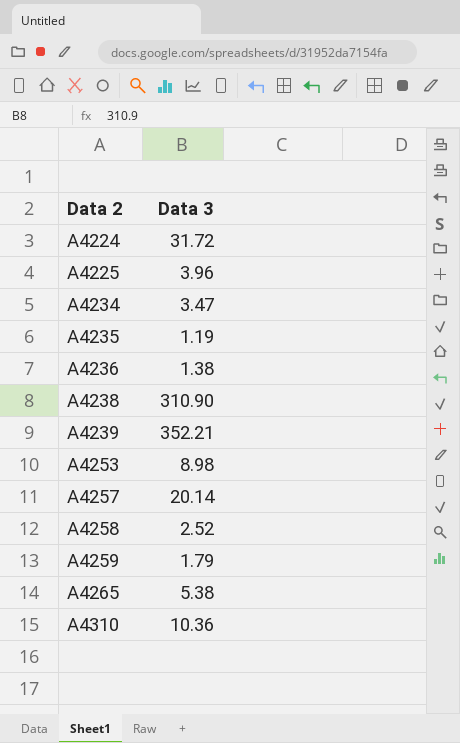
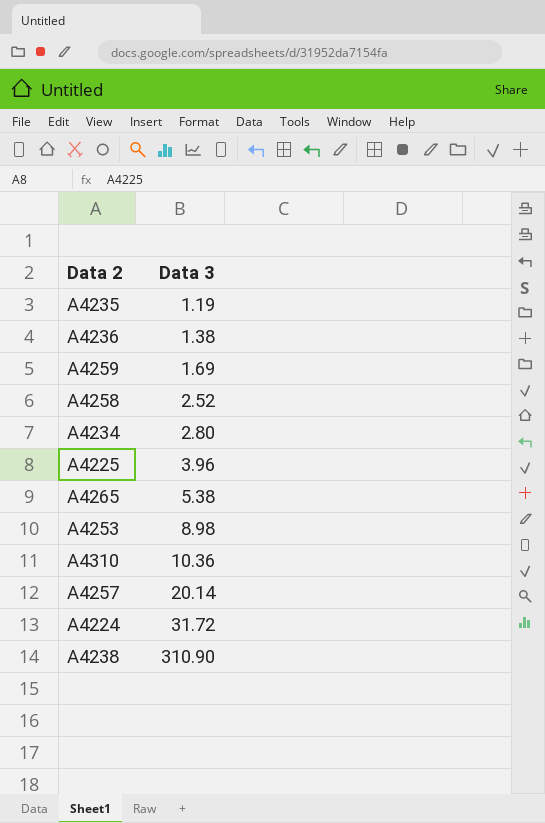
row order: Data 2 ascending -> Data 3 ascending
row A4239: 352.21 -> none
A4259 | Data 3: 1.79 -> 1.69
A4234 | Data 3: 3.47 -> 2.80

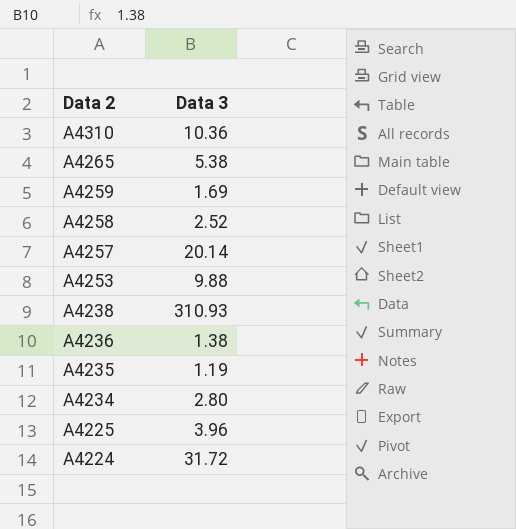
row order: Data 3 ascending -> Data 2 descending
A4253 | Data 3: 8.98 -> 9.88
A4238 | Data 3: 310.90 -> 310.93

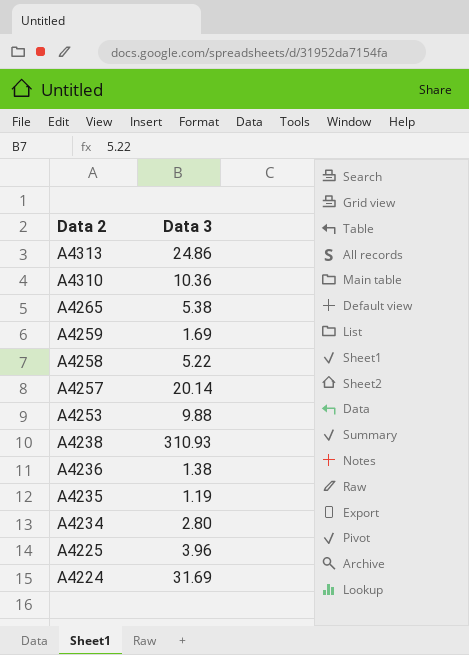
row A4313: none -> 24.86
A4258 | Data 3: 2.52 -> 5.22
A4224 | Data 3: 31.72 -> 31.69

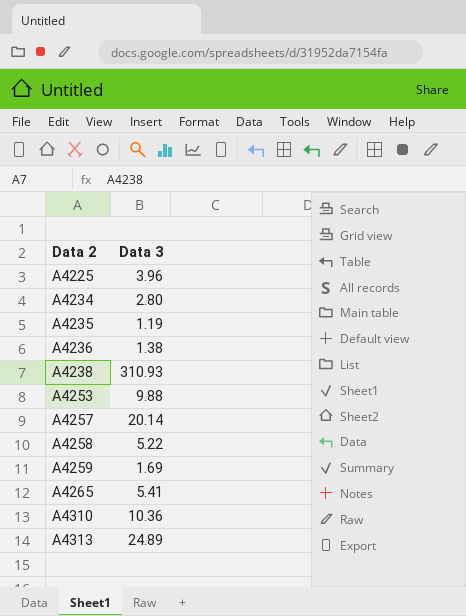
row order: Data 2 descending -> Data 2 ascending
row A4224: 31.69 -> none
A4265 | Data 3: 5.38 -> 5.41
A4313 | Data 3: 24.86 -> 24.89

